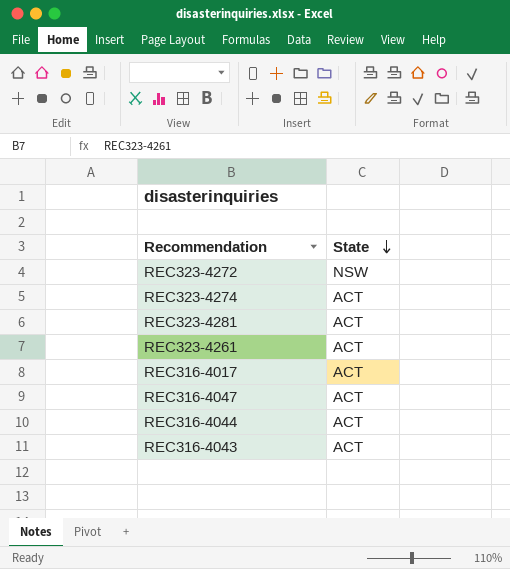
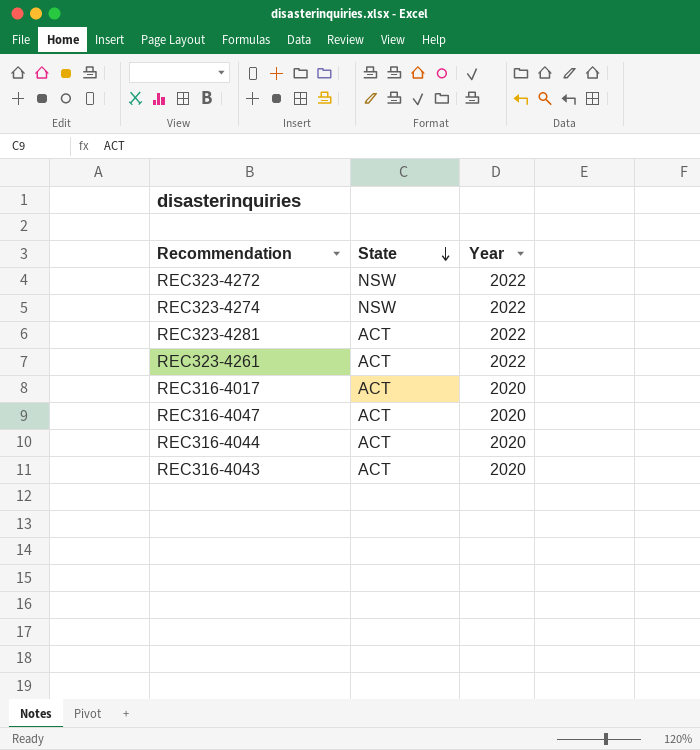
column Year | position: none -> 3
REC323-4274 | State: ACT -> NSW

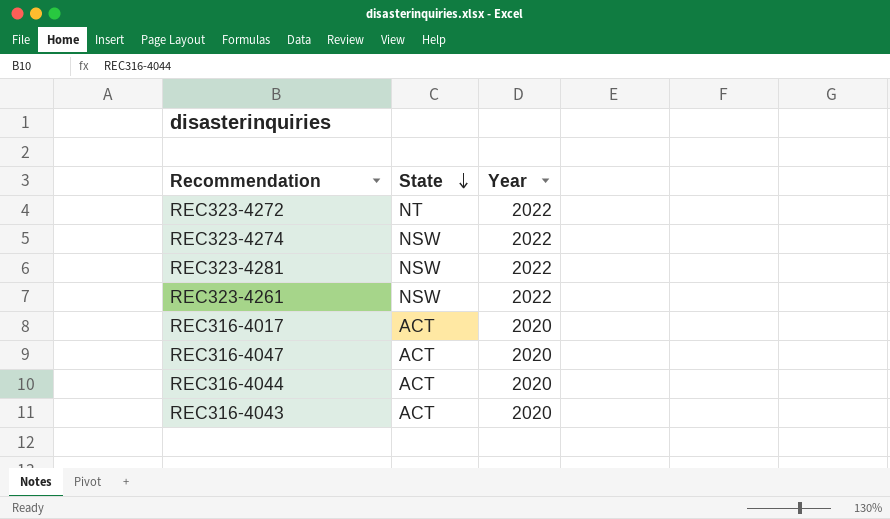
REC323-4272 | State: NSW -> NT
REC323-4281 | State: ACT -> NSW
REC323-4261 | State: ACT -> NSW

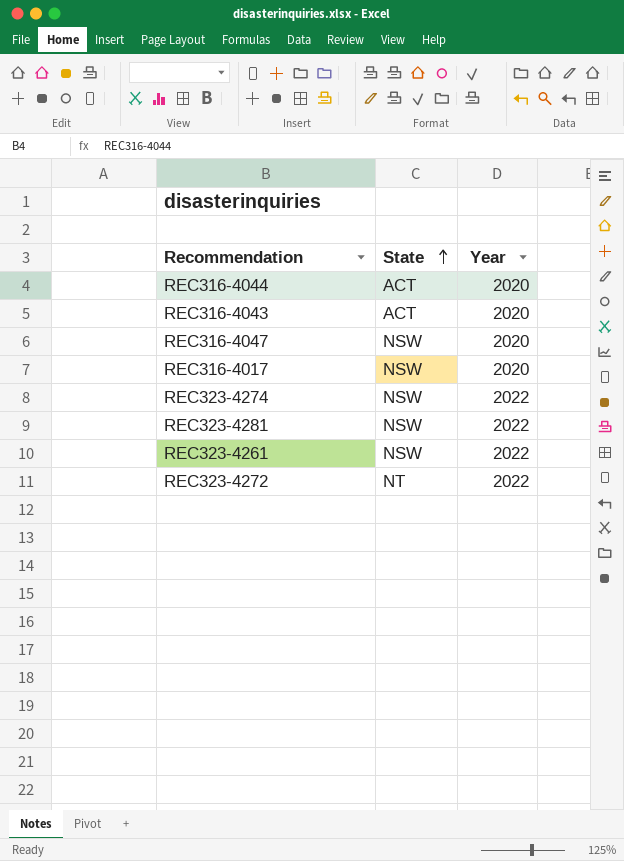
row order: State descending -> State ascending
REC316-4047 | State: ACT -> NSW
REC316-4017 | State: ACT -> NSW

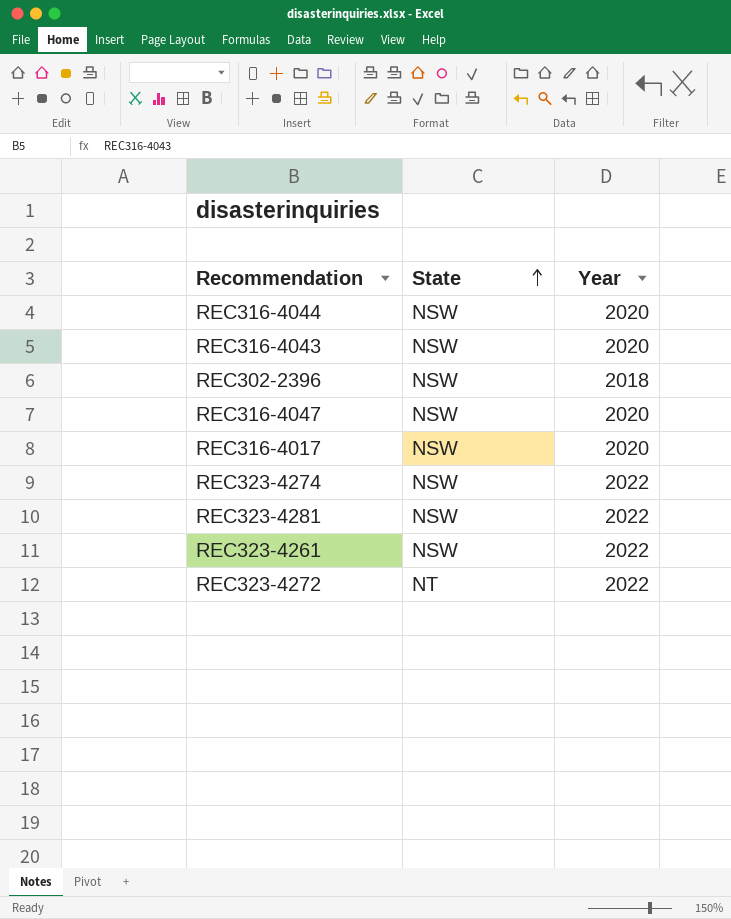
REC316-4044 | State: ACT -> NSW
REC316-4043 | State: ACT -> NSW
row REC302-2396: none -> NSW | 2018

